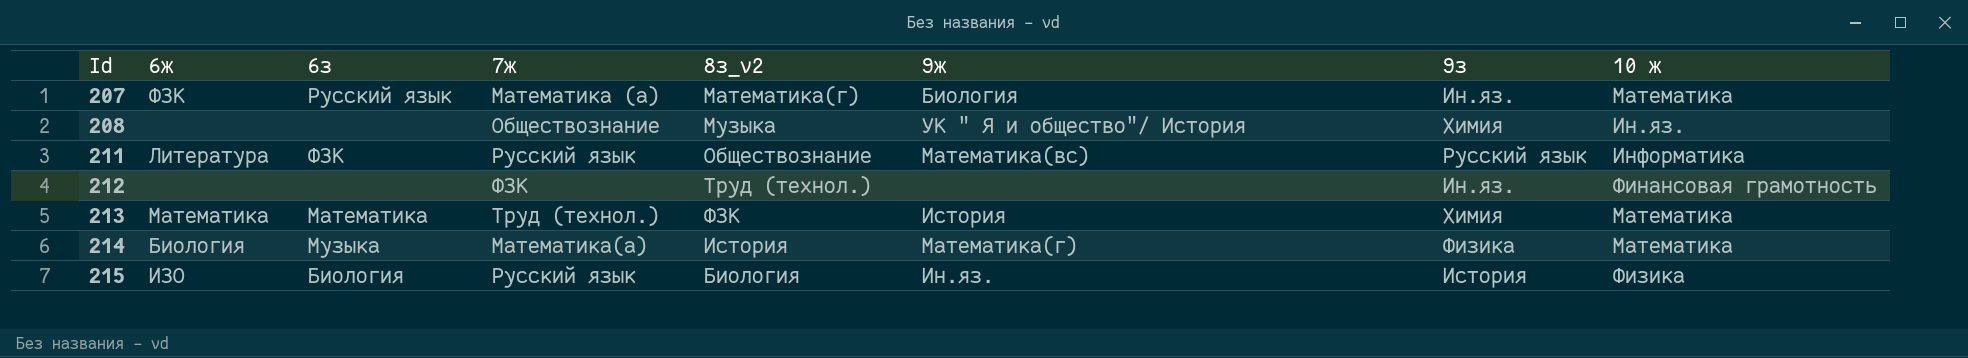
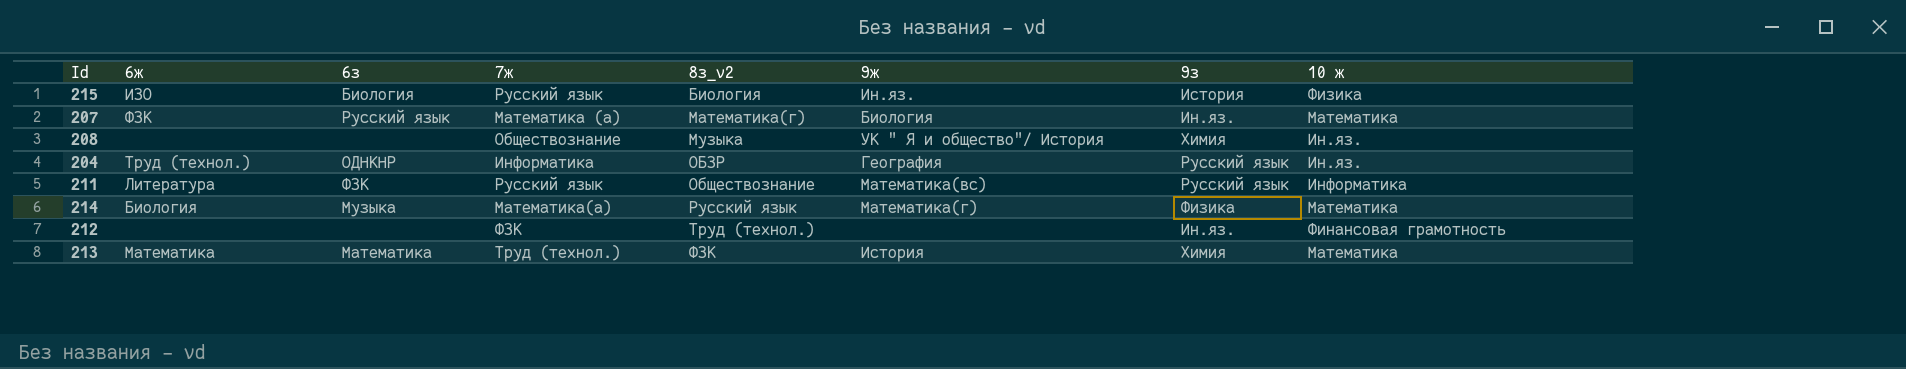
row order: Id ascending -> 8з_v2 ascending
row 204: none -> Труд (технол.) | ОДНКНР | Информатика | ОБЗР | География | Русский язык | Ин.яз.
214 | 8з_v2: История -> Русский язык

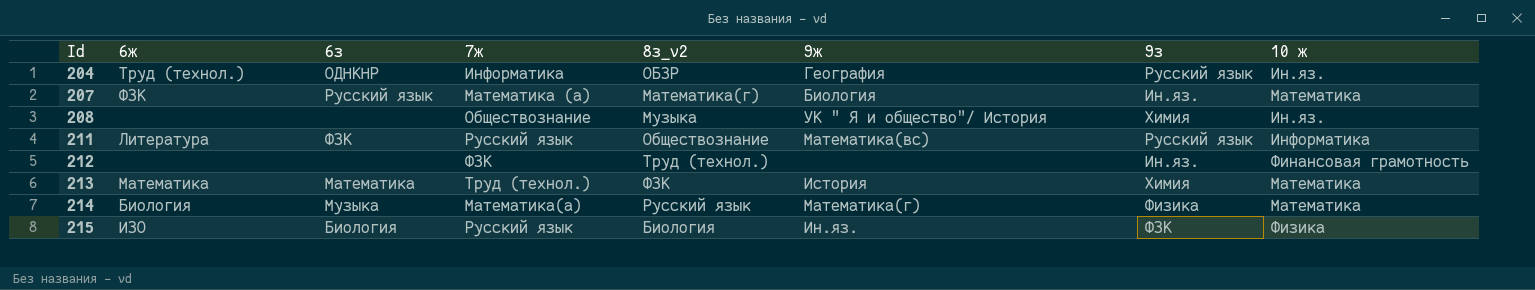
row order: 8з_v2 ascending -> Id ascending
215 | 9з: История -> ФЗК

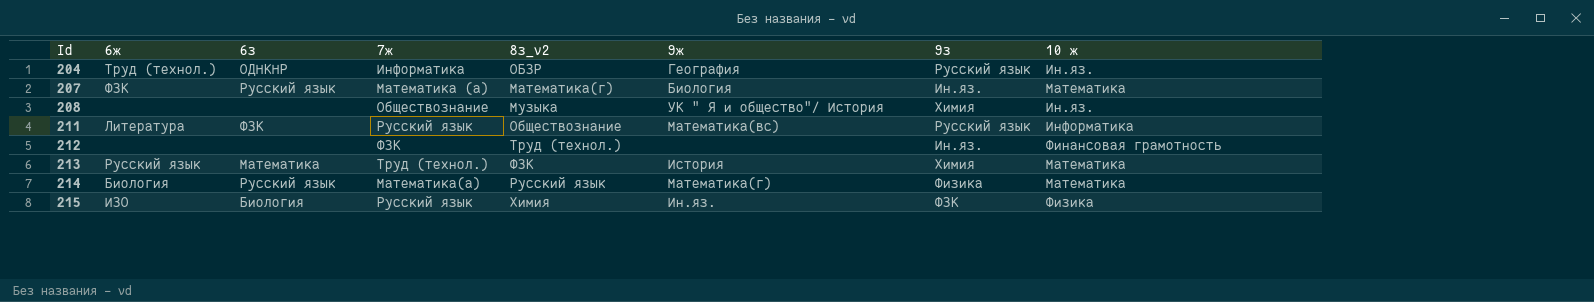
213 | 6ж: Математика -> Русский язык
214 | 6з: Музыка -> Русский язык
215 | 8з_v2: Биология -> Химия

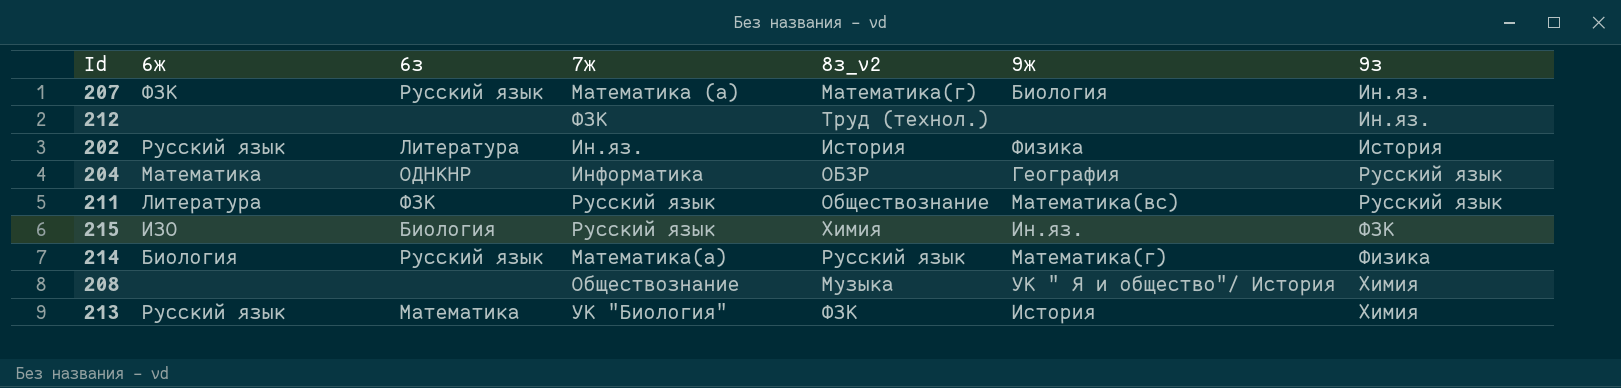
row order: Id ascending -> 9з ascending
column 10 ж | position: 8 -> none
row 202: none -> Русский язык | Литература | Ин.яз. | История | Физика | История
204 | 6ж: Труд (технол.) -> Математика
213 | 7ж: Труд (технол.) -> УК "Биология"

